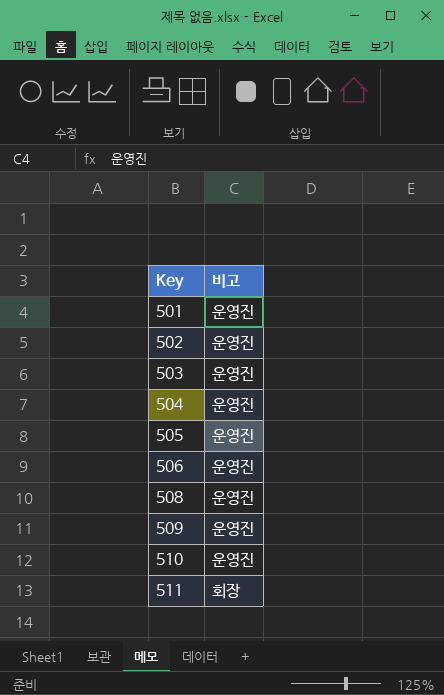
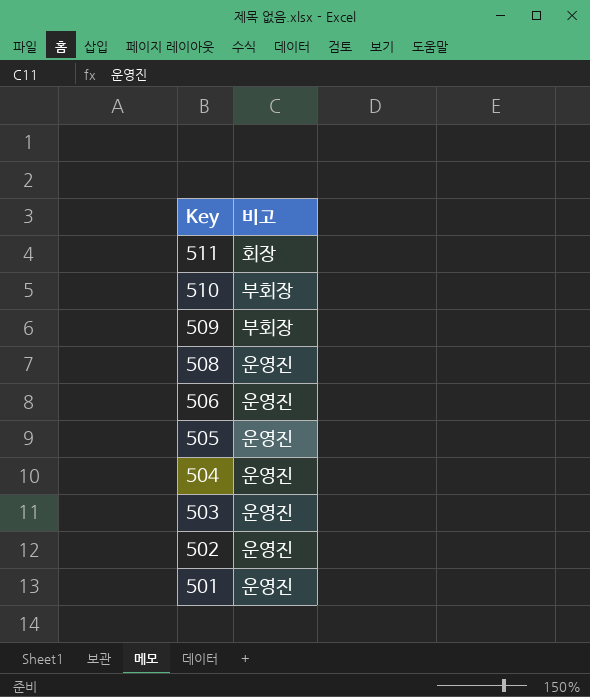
row order: Key ascending -> Key descending
510 | 비고: 운영진 -> 부회장
509 | 비고: 운영진 -> 부회장

